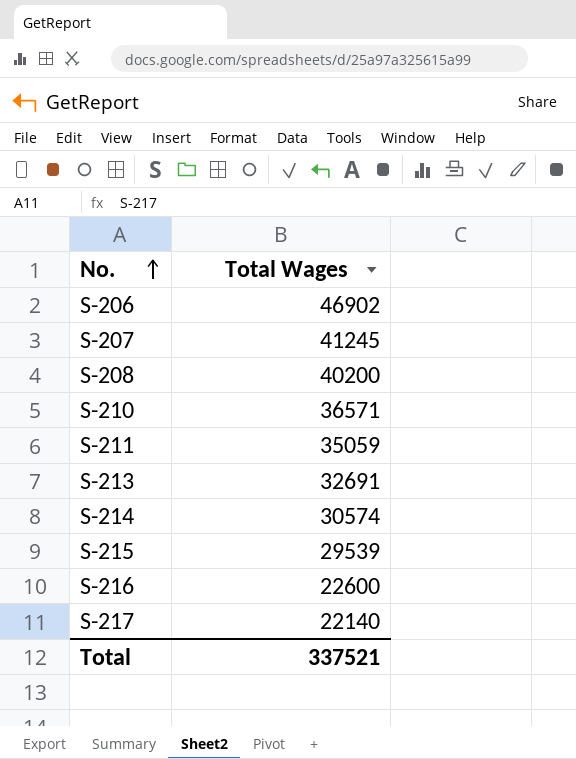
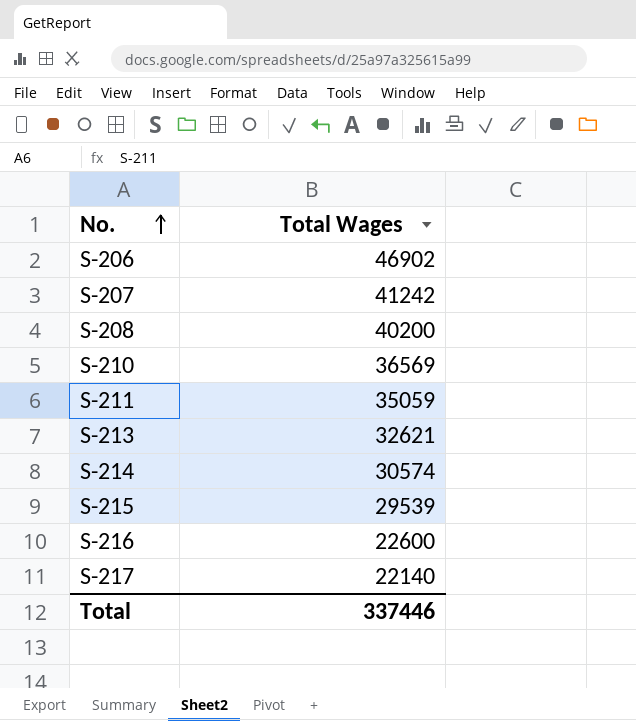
S-207 | Total Wages: 41245 -> 41242
S-210 | Total Wages: 36571 -> 36569
S-213 | Total Wages: 32691 -> 32621
Total | Total Wages: 337521 -> 337446

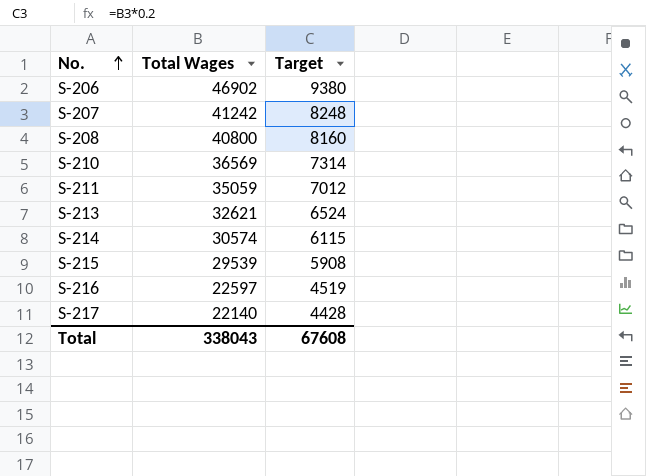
column Target | formula: none -> [Total Wages] * 0.2
S-208 | Total Wages: 40200 -> 40800
S-216 | Total Wages: 22600 -> 22597
Total | Total Wages: 337446 -> 338043

